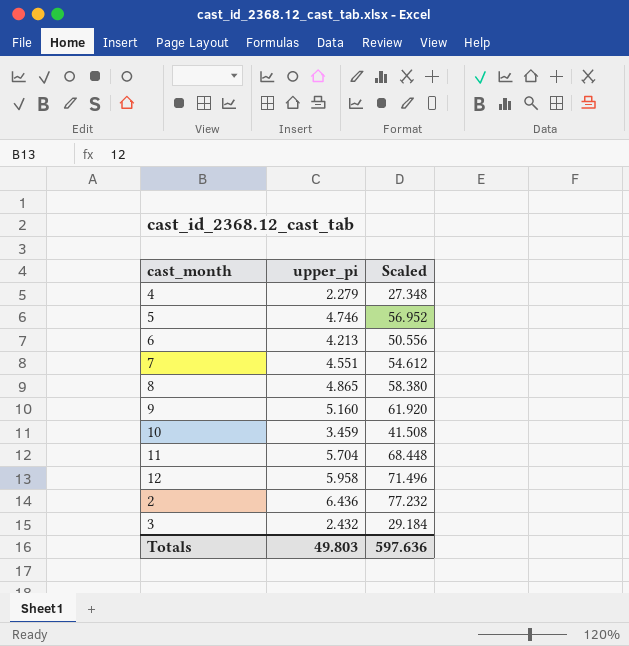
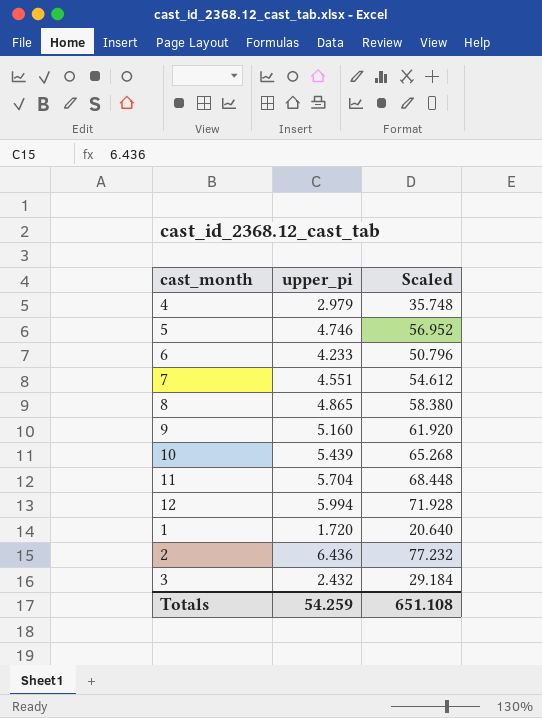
4 | upper_pi: 2.279 -> 2.979
4 | Scaled: 27.348 -> 35.748
6 | upper_pi: 4.213 -> 4.233
6 | Scaled: 50.556 -> 50.796
10 | upper_pi: 3.459 -> 5.439
10 | Scaled: 41.508 -> 65.268
12 | upper_pi: 5.958 -> 5.994
12 | Scaled: 71.496 -> 71.928
row 1: none -> 1.720 | 20.640
Totals | upper_pi: 49.803 -> 54.259
Totals | Scaled: 597.636 -> 651.108

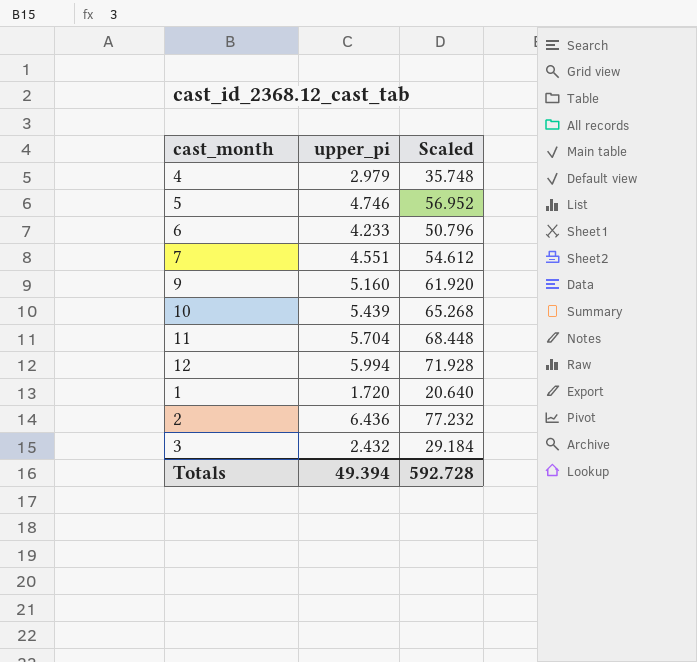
row 8: 4.865 | 58.380 -> none
Totals | upper_pi: 54.259 -> 49.394
Totals | Scaled: 651.108 -> 592.728

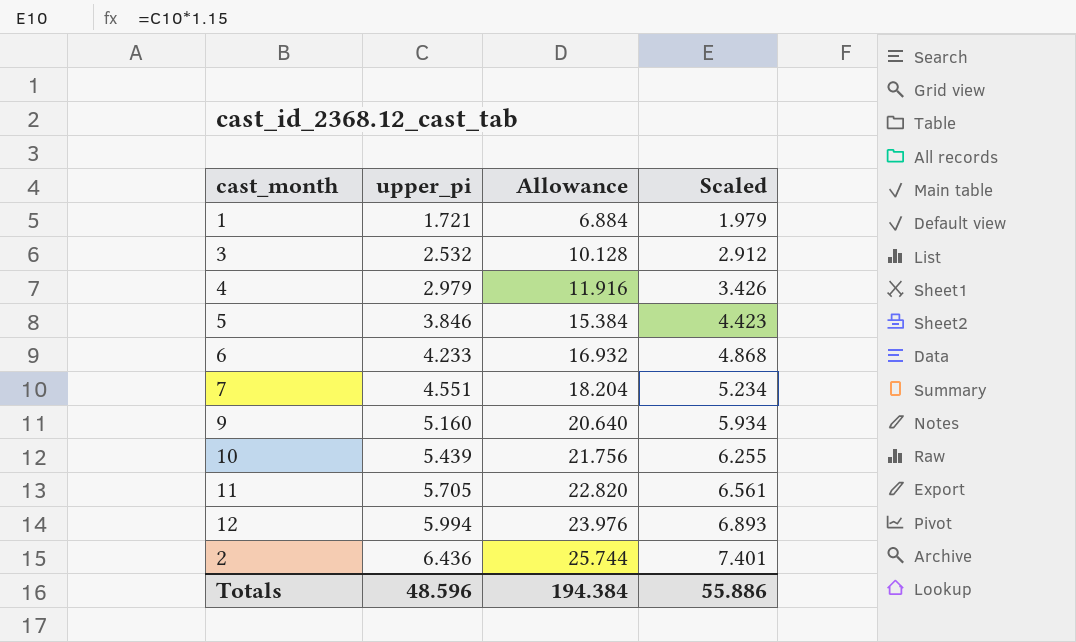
row order: none -> upper_pi ascending
column Allowance | formula: none -> [upper_pi] * 4
column Scaled | formula: [upper_pi] * 12 -> [upper_pi] * 1.15
1 | upper_pi: 1.720 -> 1.721
3 | upper_pi: 2.432 -> 2.532
5 | upper_pi: 4.746 -> 3.846
11 | upper_pi: 5.704 -> 5.705
Totals | upper_pi: 49.394 -> 48.596
Totals | Scaled: 592.728 -> 55.886

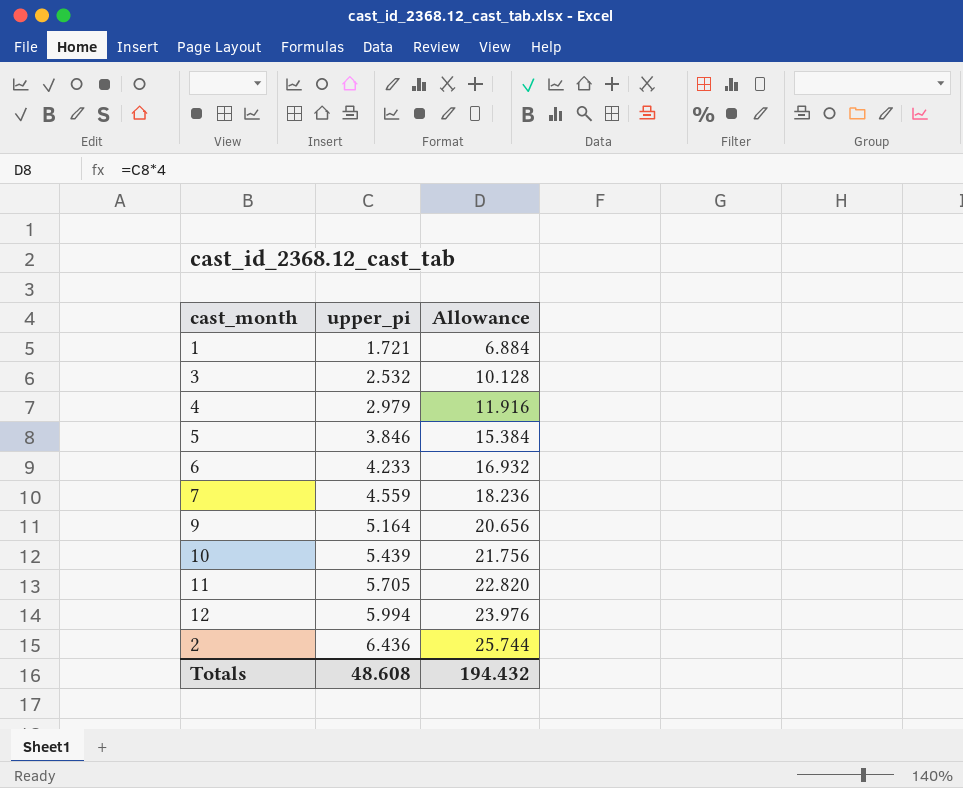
column Scaled | formula: [upper_pi] * 1.15 -> none
7 | upper_pi: 4.551 -> 4.559
7 | Allowance: 18.204 -> 18.236
9 | upper_pi: 5.160 -> 5.164
9 | Allowance: 20.640 -> 20.656
Totals | upper_pi: 48.596 -> 48.608
Totals | Allowance: 194.384 -> 194.432

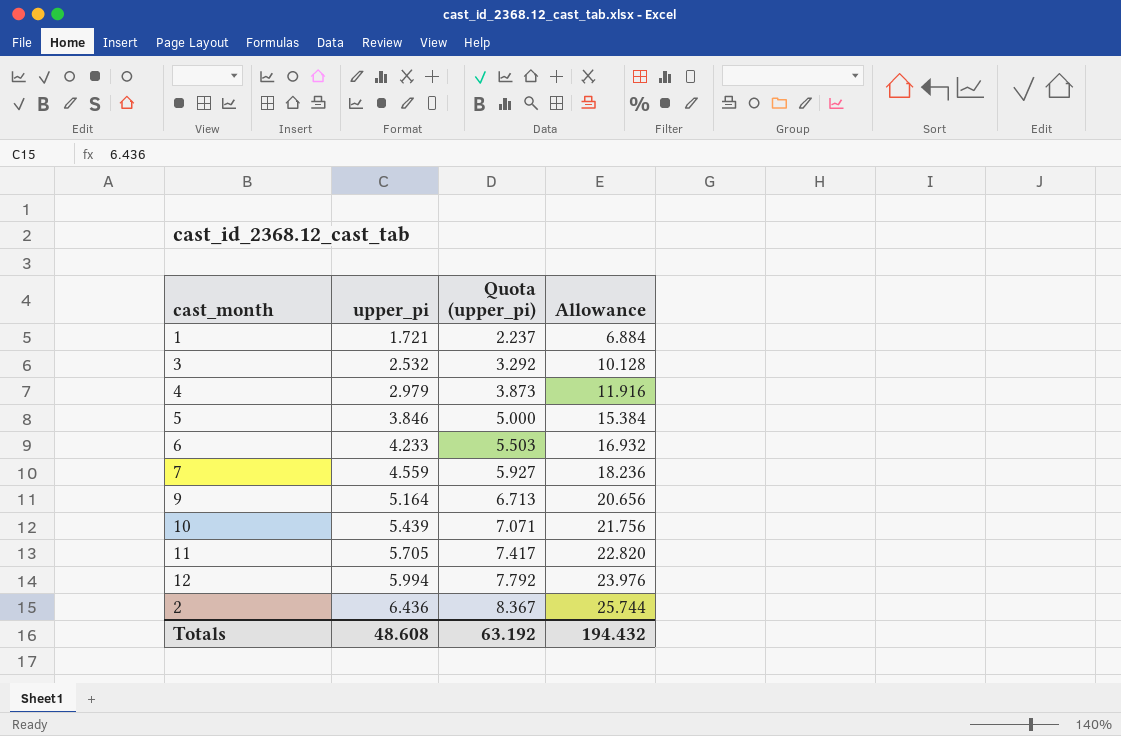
column Quota (upper_pi) | formula: none -> [upper_pi] * 1.3

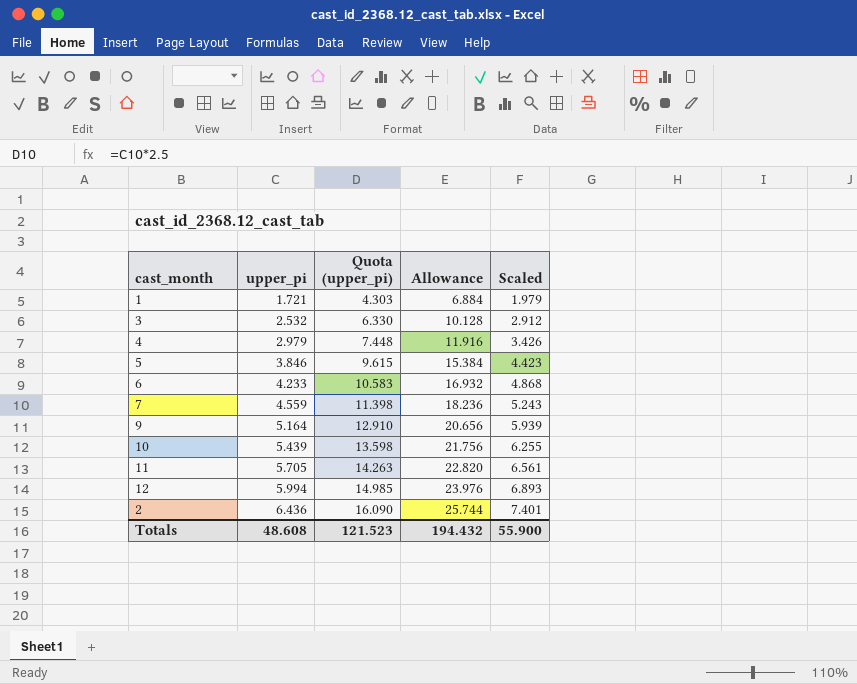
column Quota (upper_pi) | formula: [upper_pi] * 1.3 -> [upper_pi] * 2.5
column Scaled | formula: none -> [upper_pi] * 1.15
Totals | Quota (upper_pi): 63.192 -> 121.523

